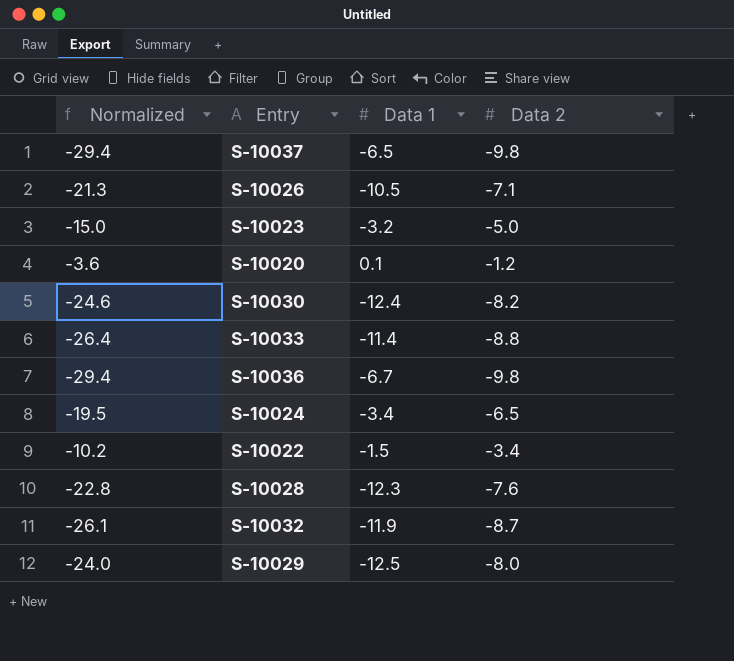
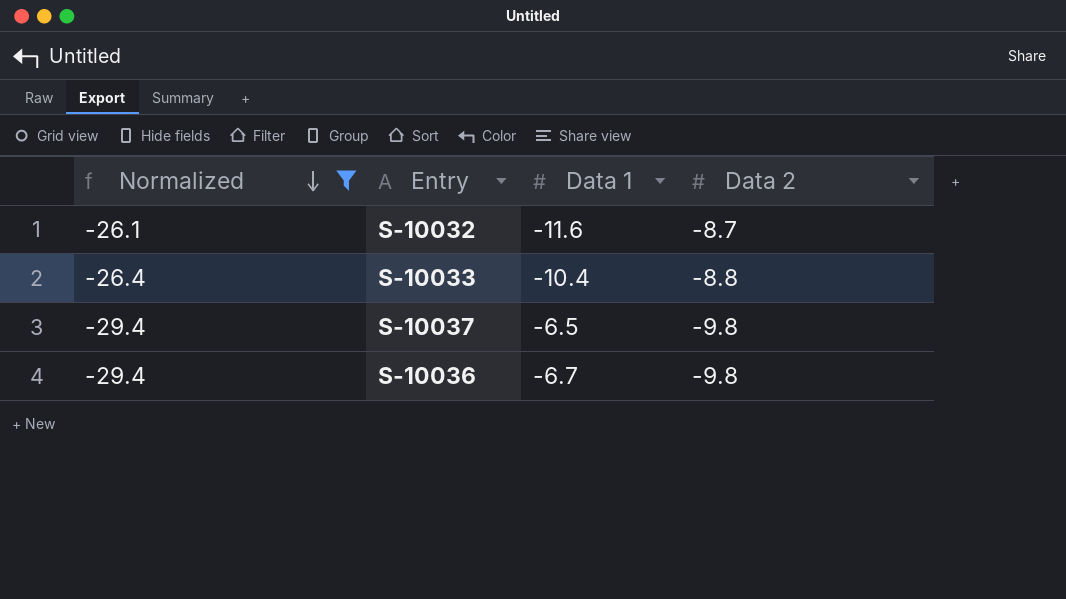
filter: none -> Normalized <= -26.1
row order: none -> Normalized descending
S-10032 | Data 1: -11.9 -> -11.6
S-10033 | Data 1: -11.4 -> -10.4

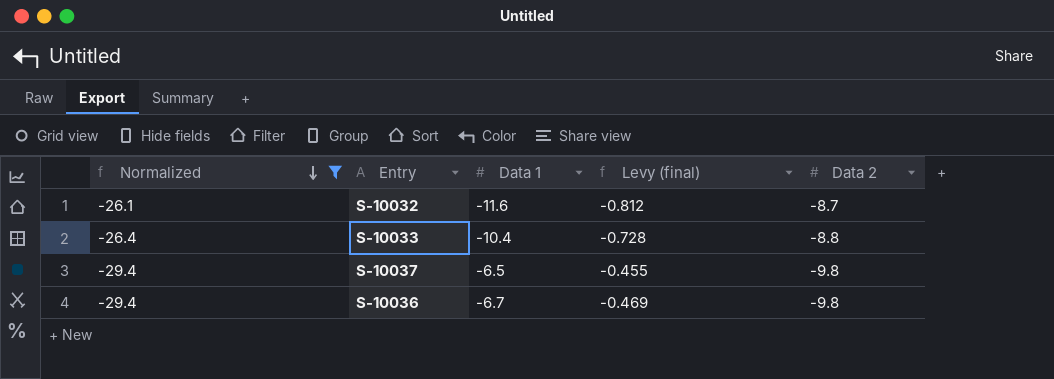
column Levy (final) | formula: none -> [Data 1] * 0.07

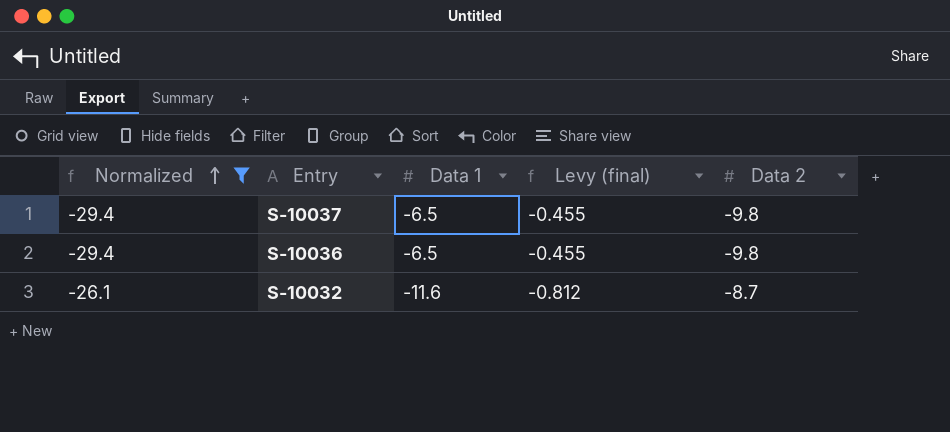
row order: Normalized descending -> Normalized ascending
row S-10033: -26.4 | -10.4 | -0.728 | -8.8 -> none
S-10036 | Data 1: -6.7 -> -6.5
S-10036 | Levy (final): -0.469 -> -0.455

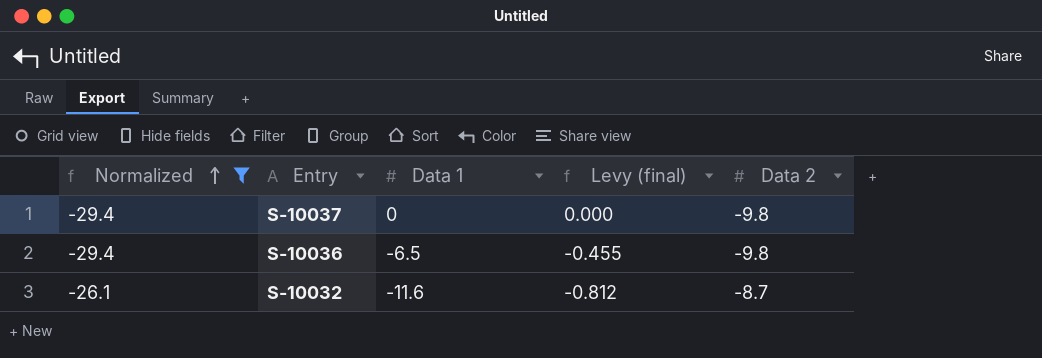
S-10037 | Data 1: -6.5 -> 0
S-10037 | Levy (final): -0.455 -> 0.000

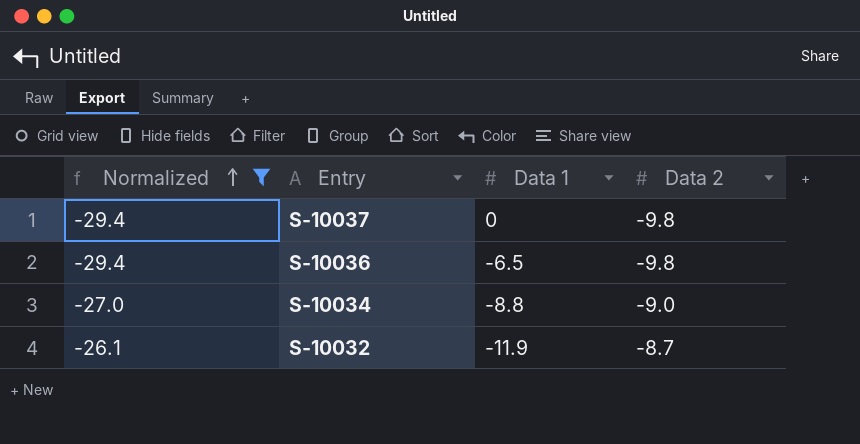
column Levy (final) | formula: [Data 1] * 0.07 -> none
row S-10034: none -> -27.0 | -8.8 | -9.0
S-10032 | Data 1: -11.6 -> -11.9

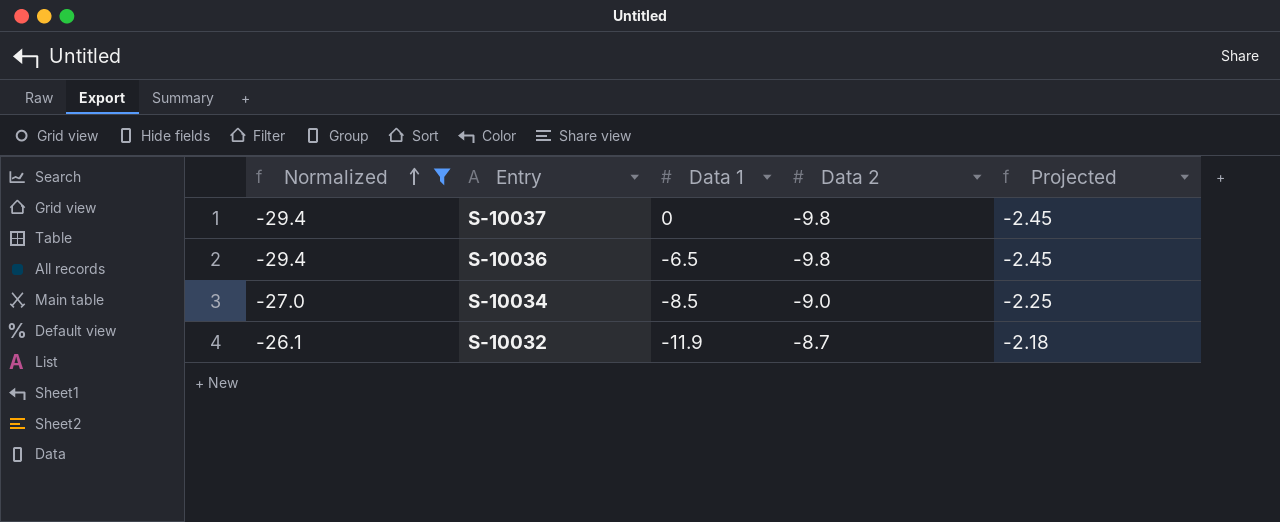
column Projected | formula: none -> [Data 2] * 0.25
S-10034 | Data 1: -8.8 -> -8.5

